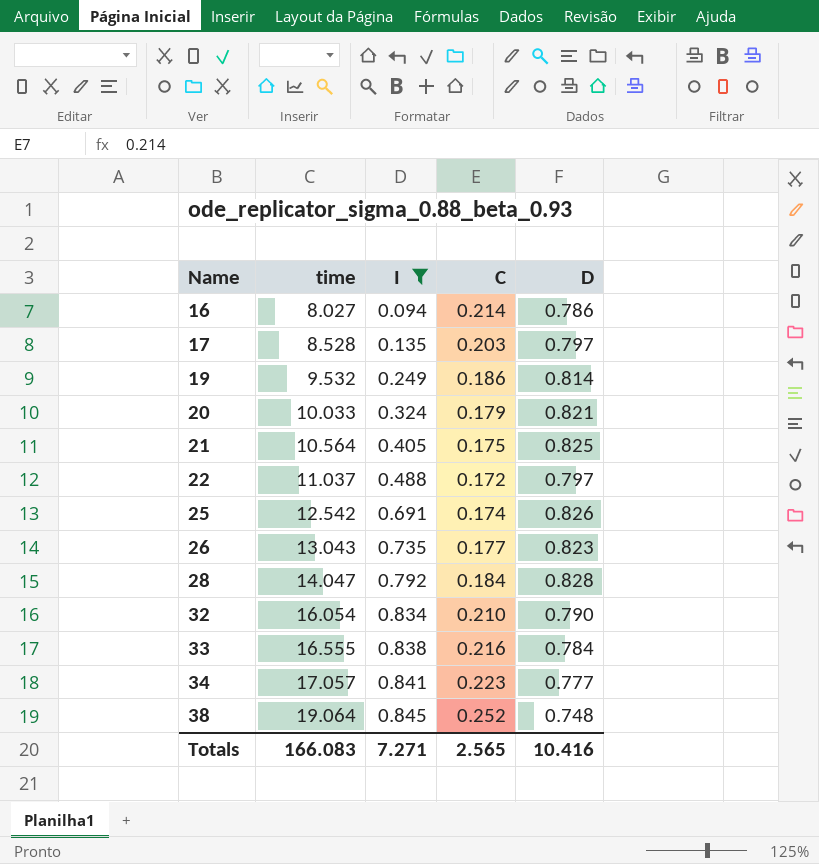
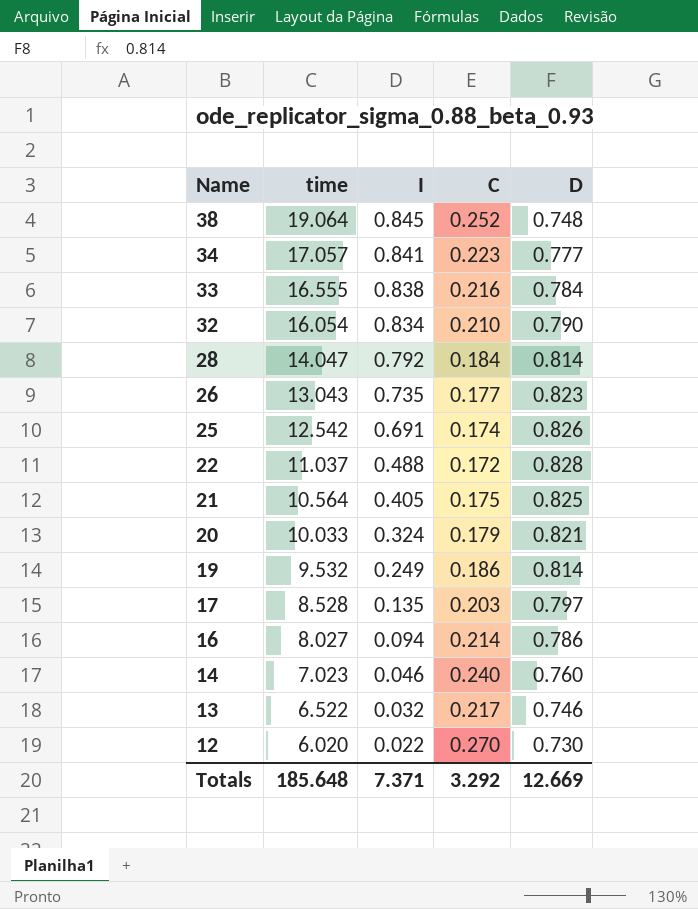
filter: I >= 0.094 -> none
row order: Name ascending -> Name descending
28 | D: 0.828 -> 0.814
22 | D: 0.797 -> 0.828
Totals | time: 166.083 -> 185.648
Totals | I: 7.271 -> 7.371
Totals | C: 2.565 -> 3.292
Totals | D: 10.416 -> 12.669

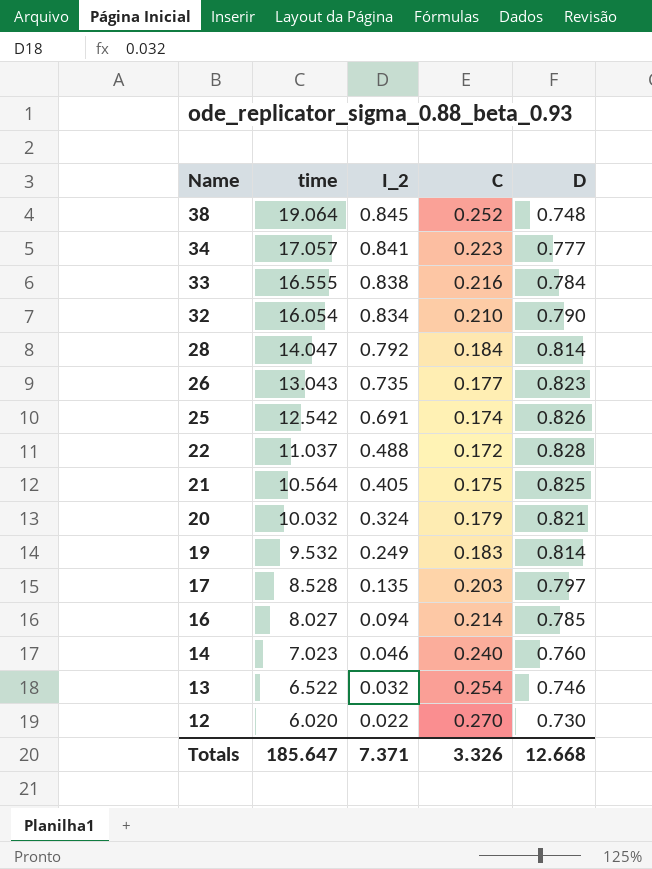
column name: I -> I_2
20 | time: 10.033 -> 10.032
19 | C: 0.186 -> 0.183
16 | D: 0.786 -> 0.785
13 | C: 0.217 -> 0.254
Totals | time: 185.648 -> 185.647
Totals | C: 3.292 -> 3.326
Totals | D: 12.669 -> 12.668

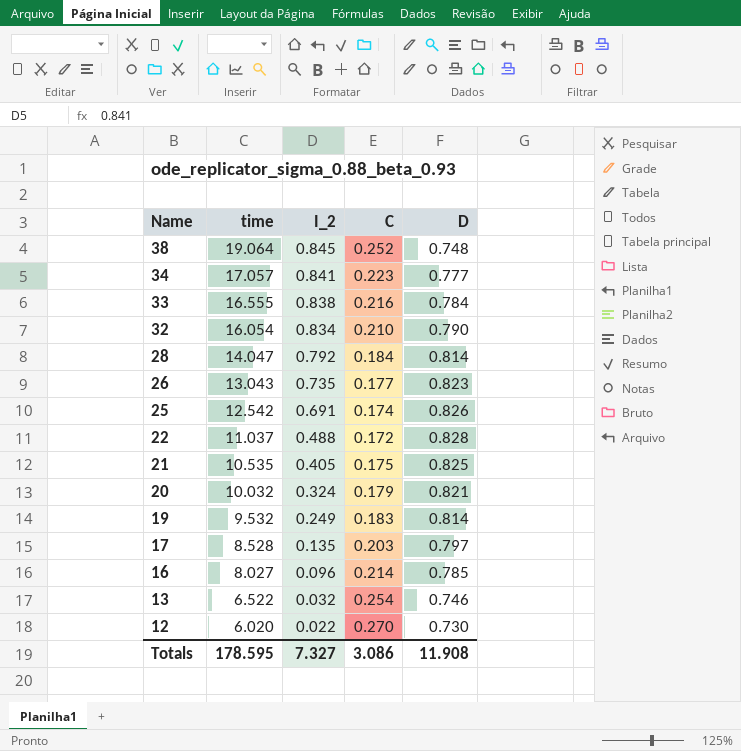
row 14: 7.023 | 0.046 | 0.240 | 0.760 -> none
21 | time: 10.564 -> 10.535
16 | I_2: 0.094 -> 0.096
Totals | time: 185.647 -> 178.595
Totals | I_2: 7.371 -> 7.327
Totals | C: 3.326 -> 3.086
Totals | D: 12.668 -> 11.908

